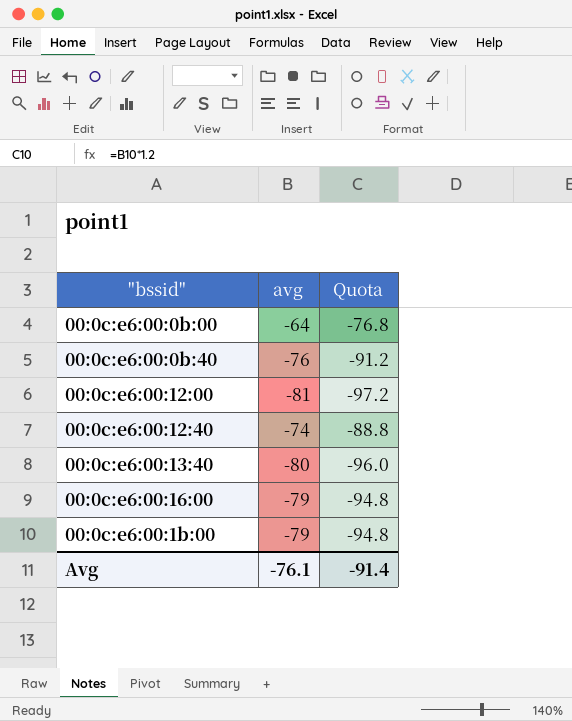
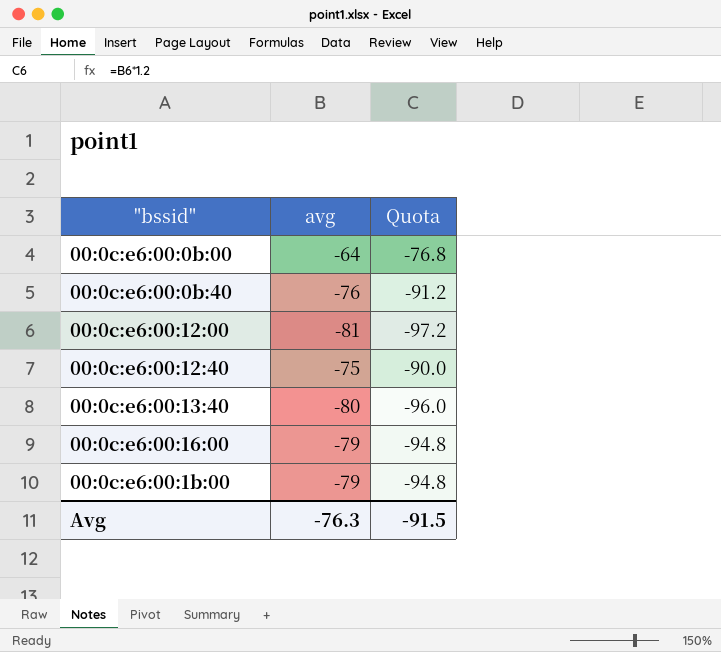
00:0c:e6:00:12:40 | avg: -74 -> -75
00:0c:e6:00:12:40 | Quota: -88.8 -> -90.0
Avg | avg: -76.1 -> -76.3
Avg | Quota: -91.4 -> -91.5

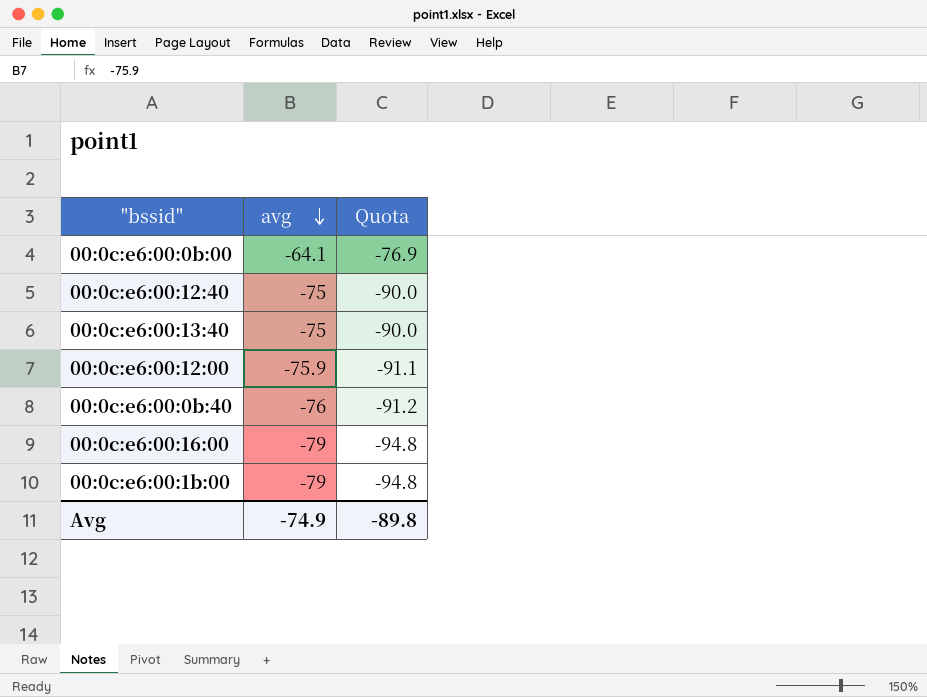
row order: none -> avg descending
00:0c:e6:00:0b:00 | avg: -64 -> -64.1
00:0c:e6:00:0b:00 | Quota: -76.8 -> -76.9
00:0c:e6:00:13:40 | avg: -80 -> -75
00:0c:e6:00:13:40 | Quota: -96.0 -> -90.0
00:0c:e6:00:12:00 | avg: -81 -> -75.9
00:0c:e6:00:12:00 | Quota: -97.2 -> -91.1
Avg | avg: -76.3 -> -74.9
Avg | Quota: -91.5 -> -89.8

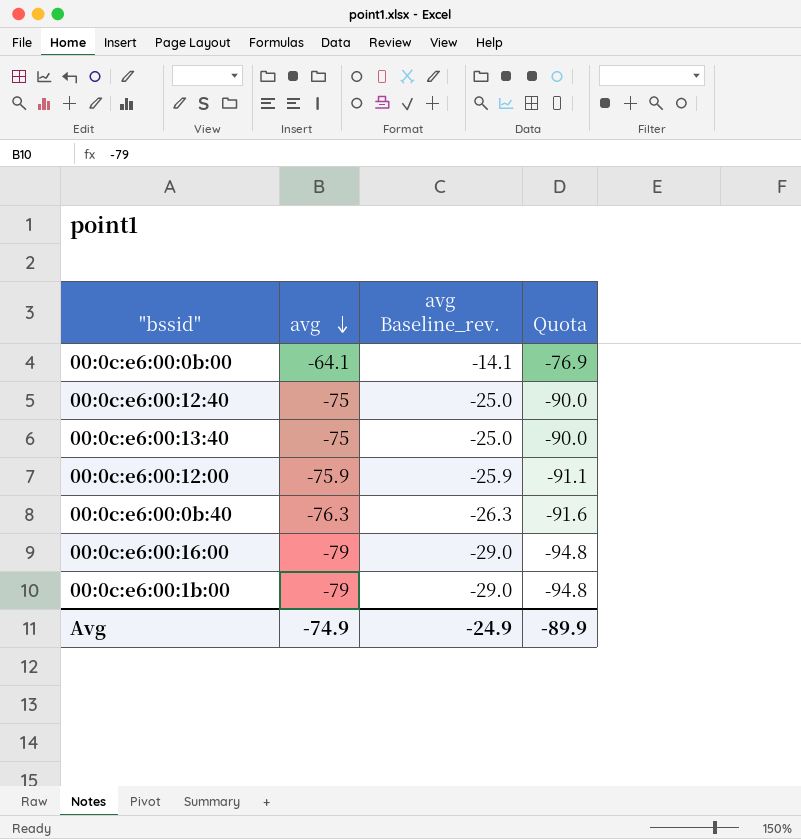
column avg Baseline_rev. | formula: none -> [avg] + 50
00:0c:e6:00:0b:40 | avg: -76 -> -76.3
00:0c:e6:00:0b:40 | Quota: -91.2 -> -91.6
Avg | Quota: -89.8 -> -89.9

